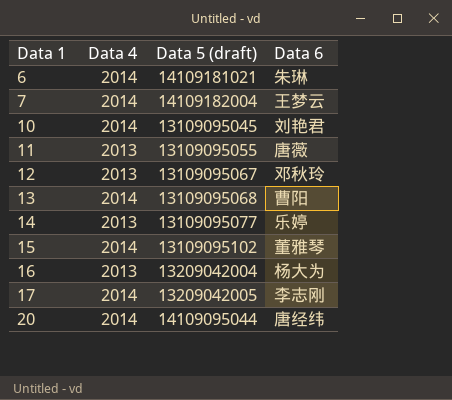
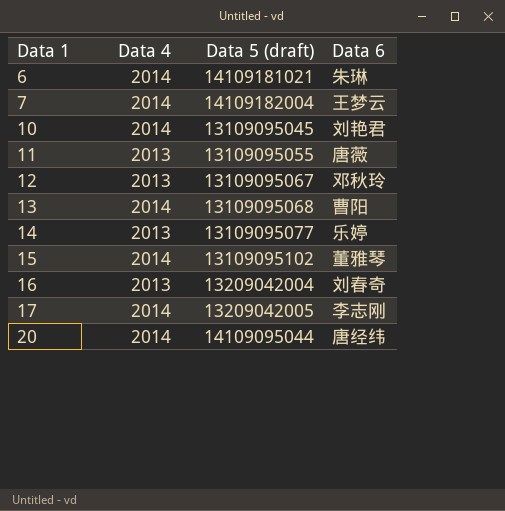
16 | Data 6: 杨大为 -> 刘春奇

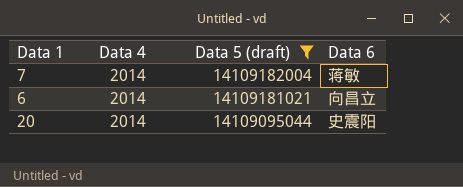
filter: none -> Data 5 (draft) >= 14109095044
row order: Data 1 ascending -> Data 5 (draft) descending
7 | Data 6: 王梦云 -> 蒋敏
6 | Data 6: 朱琳 -> 向昌立
20 | Data 6: 唐经纬 -> 史震阳

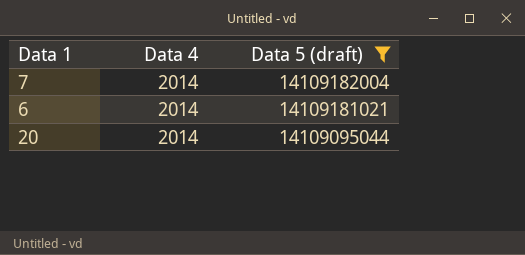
column Data 6 | position: 4 -> none

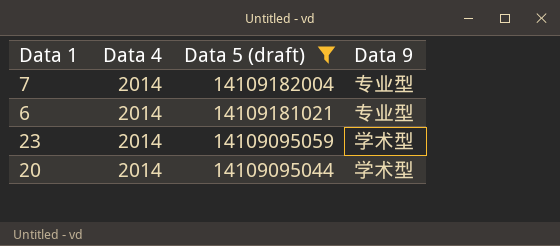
column Data 9 | position: none -> 4
row 23: none -> 2014 | 14109095059 | 学术型

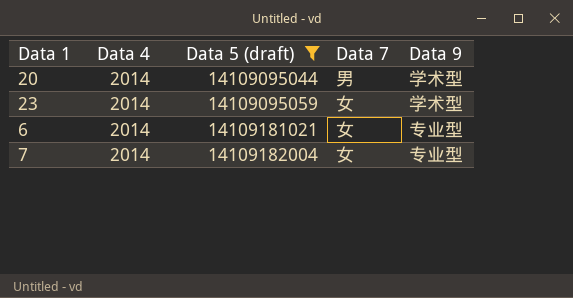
row order: Data 5 (draft) descending -> Data 5 (draft) ascending
column Data 7 | position: none -> 4

